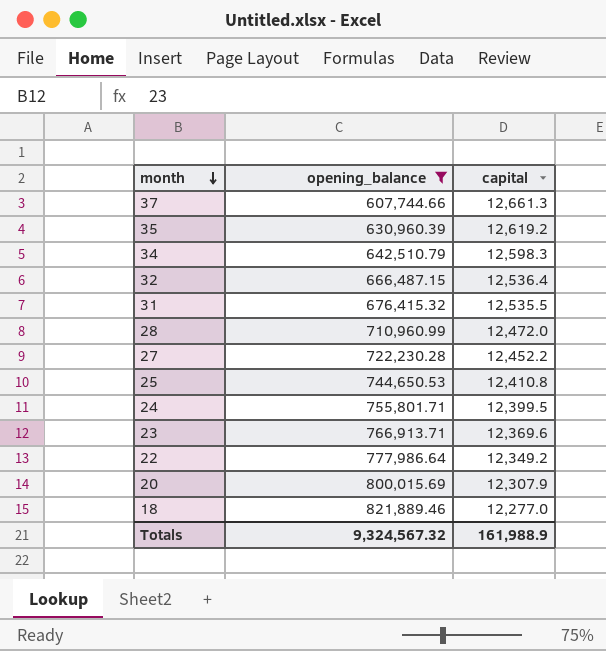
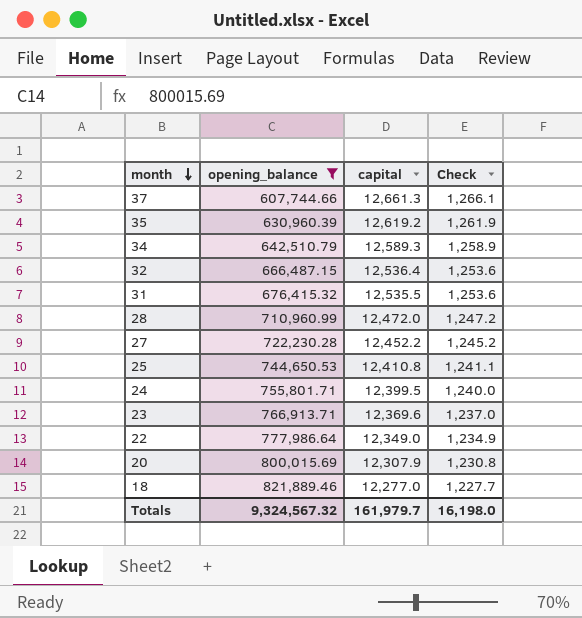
column Check | formula: none -> [capital] * 0.1
34 | capital: 12,598.3 -> 12,589.3
22 | capital: 12,349.2 -> 12,349.0
Totals | capital: 161,988.9 -> 161,979.7

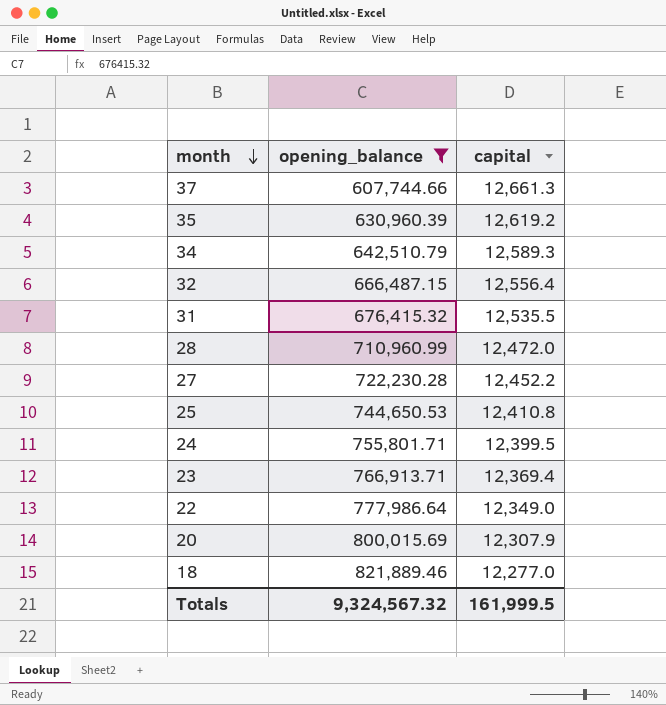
column Check | formula: [capital] * 0.1 -> none
32 | capital: 12,536.4 -> 12,556.4
23 | capital: 12,369.6 -> 12,369.4
Totals | capital: 161,979.7 -> 161,999.5

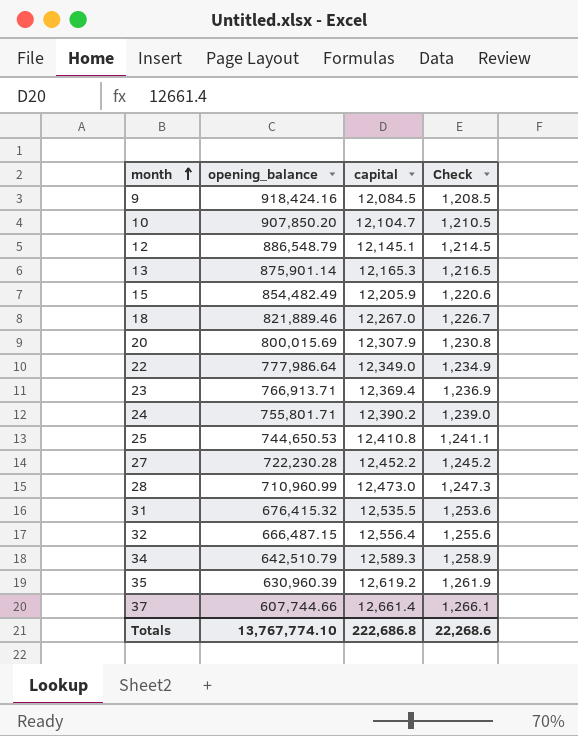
filter: opening_balance <= 821,889.46 -> none
row order: month descending -> month ascending
column Check | formula: none -> [capital] * 0.1
18 | capital: 12,277.0 -> 12,267.0
24 | capital: 12,399.5 -> 12,390.2
28 | capital: 12,472.0 -> 12,473.0
37 | capital: 12,661.3 -> 12,661.4
Totals | opening_balance: 9,324,567.32 -> 13,767,774.10
Totals | capital: 161,999.5 -> 222,686.8

